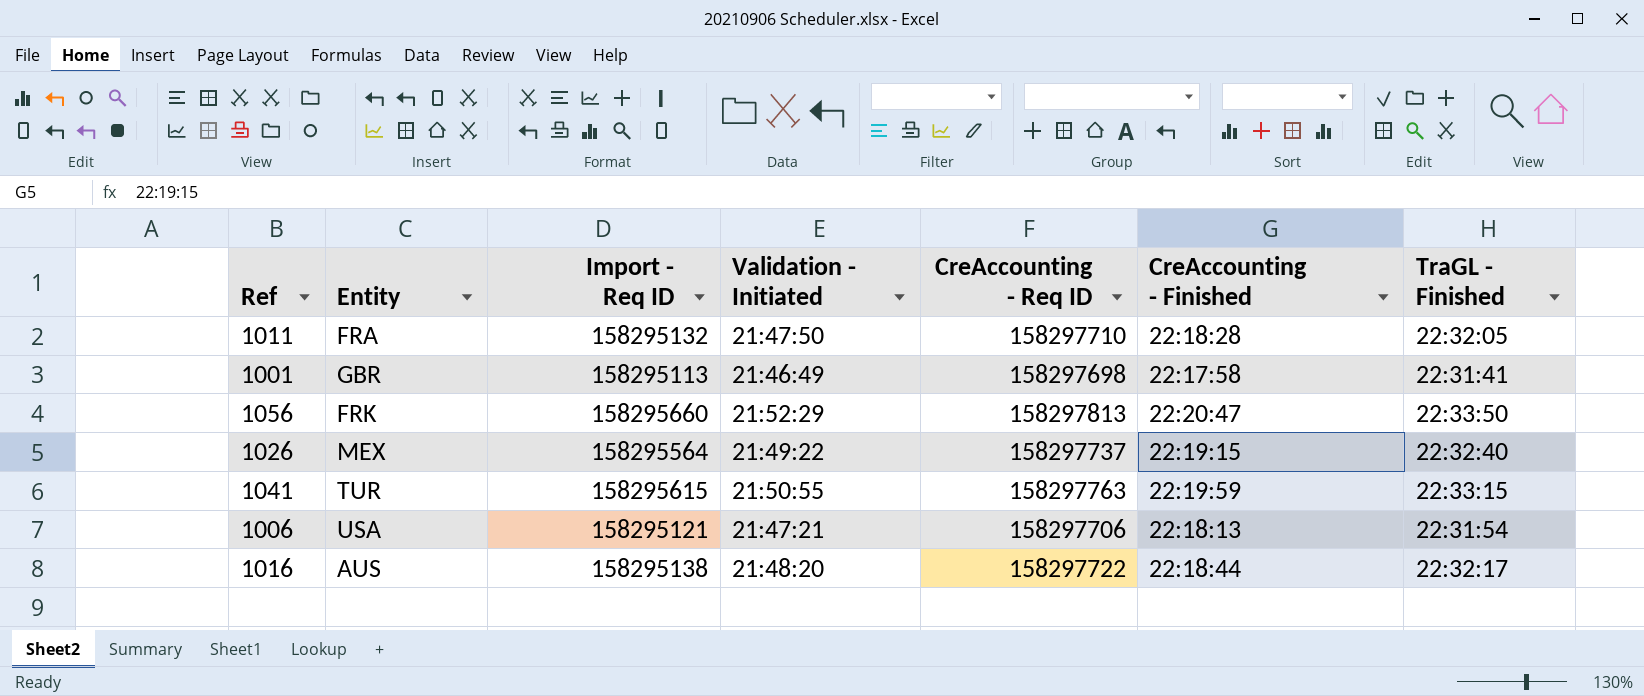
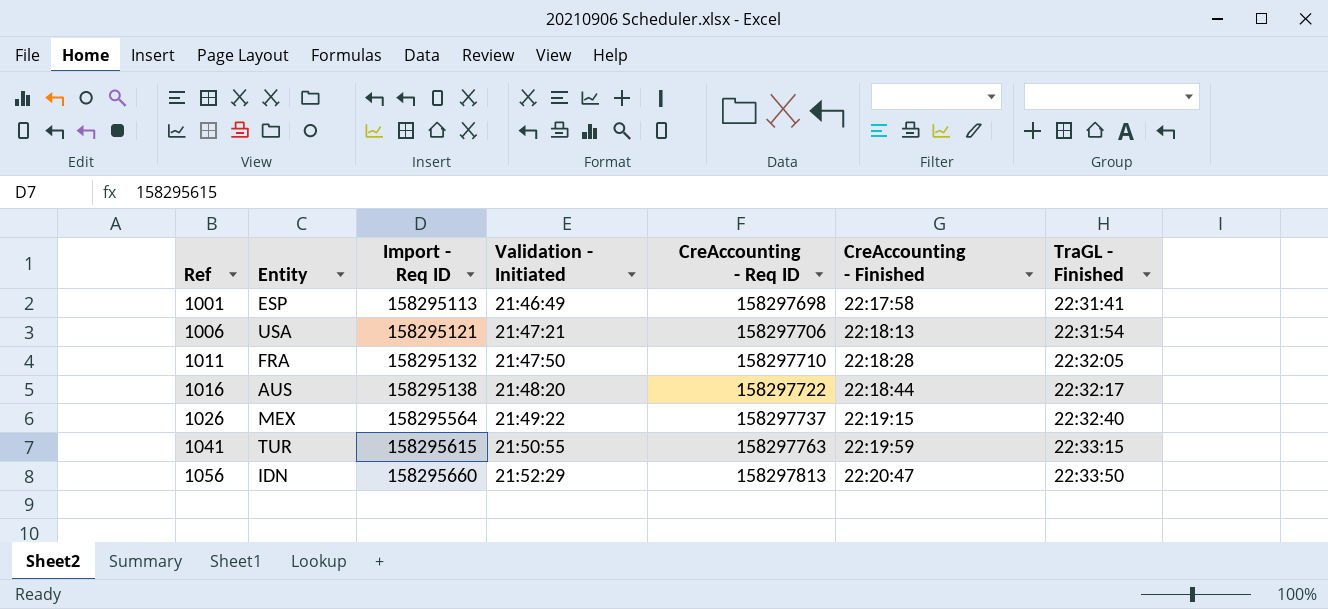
row order: none -> Ref ascending
1001 | Entity: GBR -> ESP
1056 | Entity: FRK -> IDN

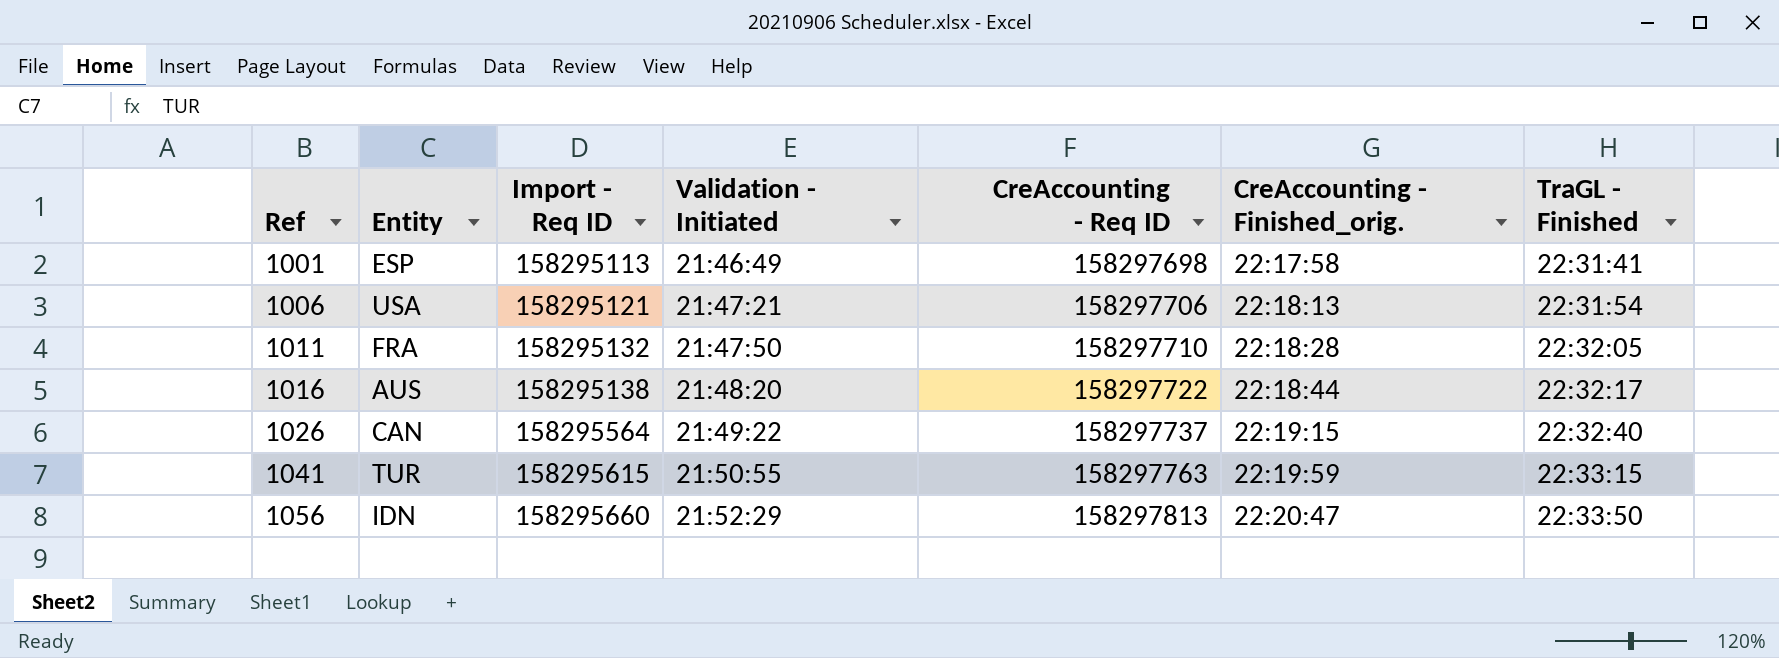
column name: CreAccounting - Finished -> CreAccounting - Finished_orig.
1026 | Entity: MEX -> CAN

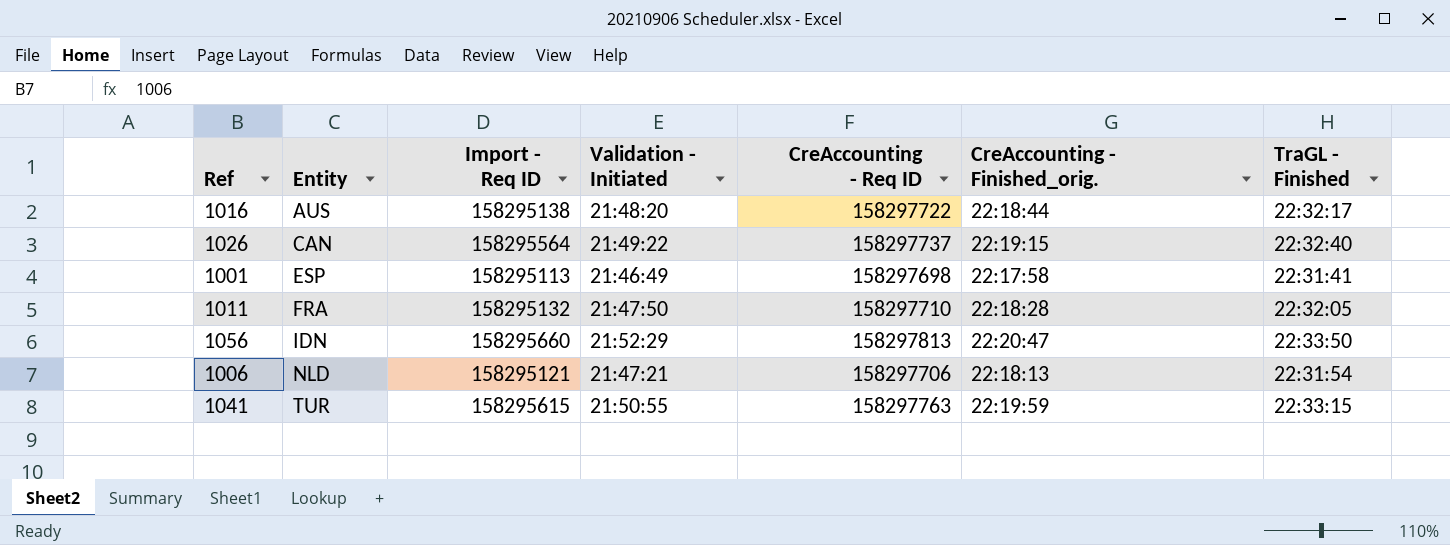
row order: Ref ascending -> Entity ascending
1006 | Entity: USA -> NLD

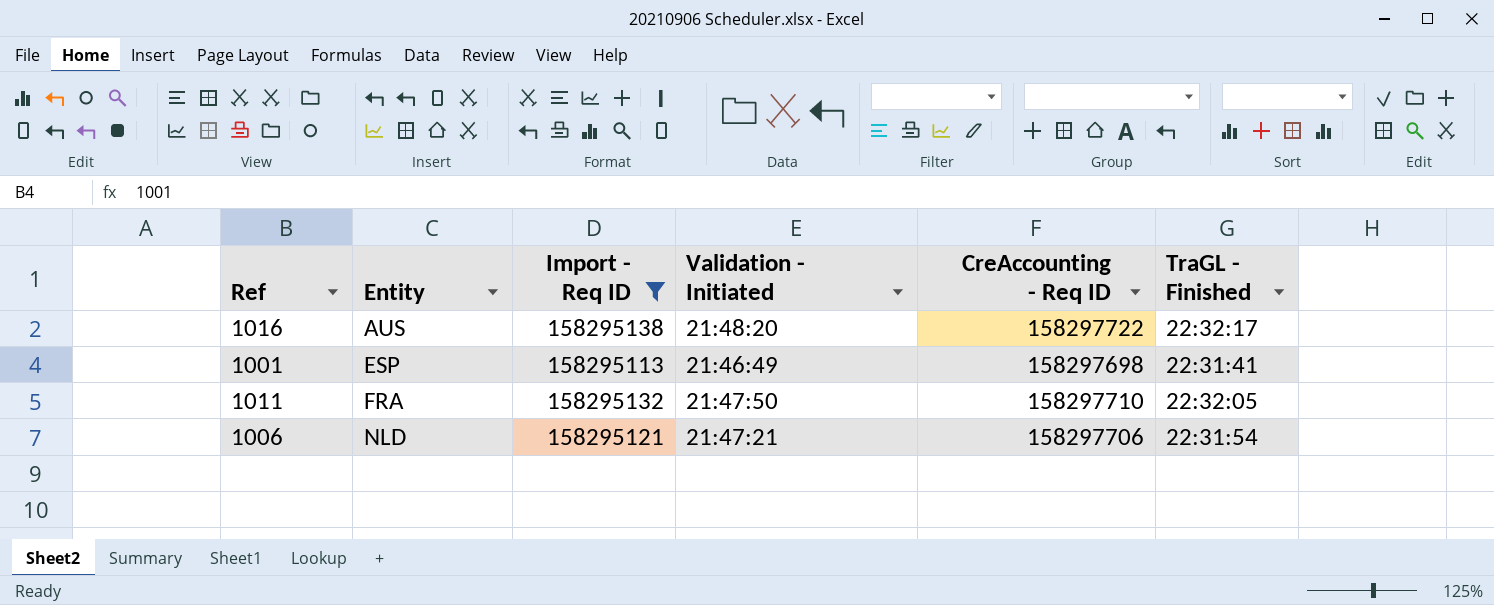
filter: none -> Import - Req ID <= 158295138
column CreAccounting - Finished_orig. | position: 6 -> none

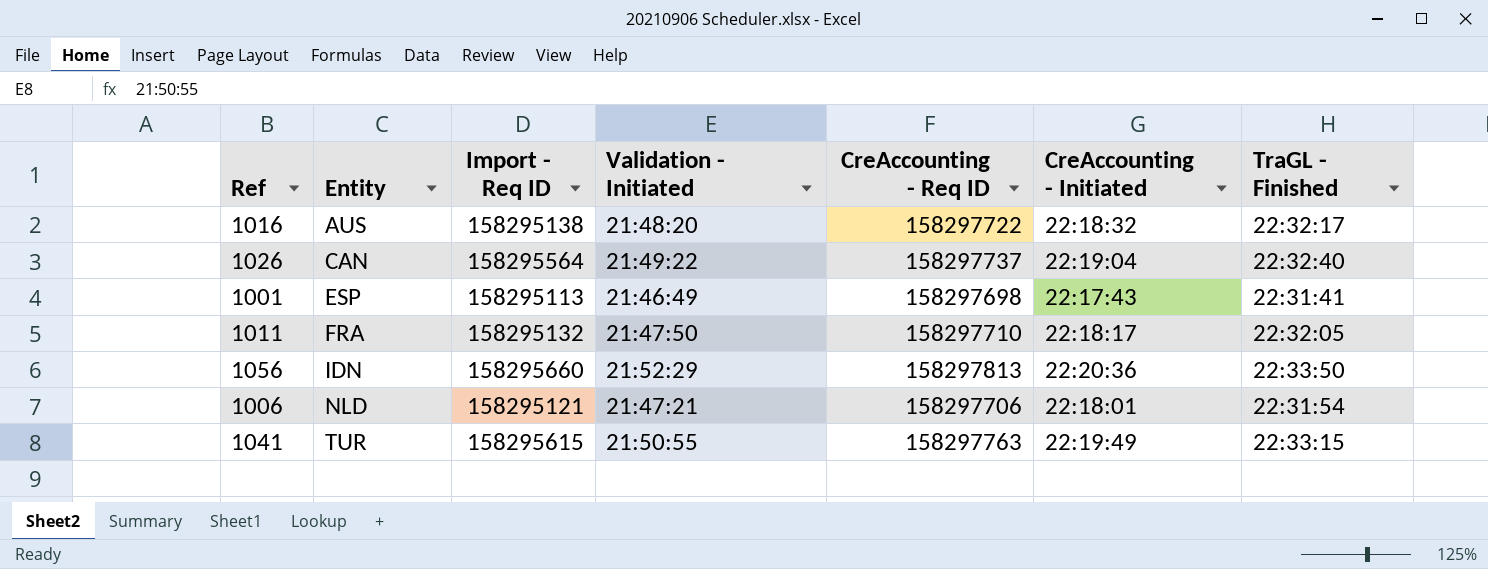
filter: Import - Req ID <= 158295138 -> none
column CreAccounting - Initiated | position: none -> 6

